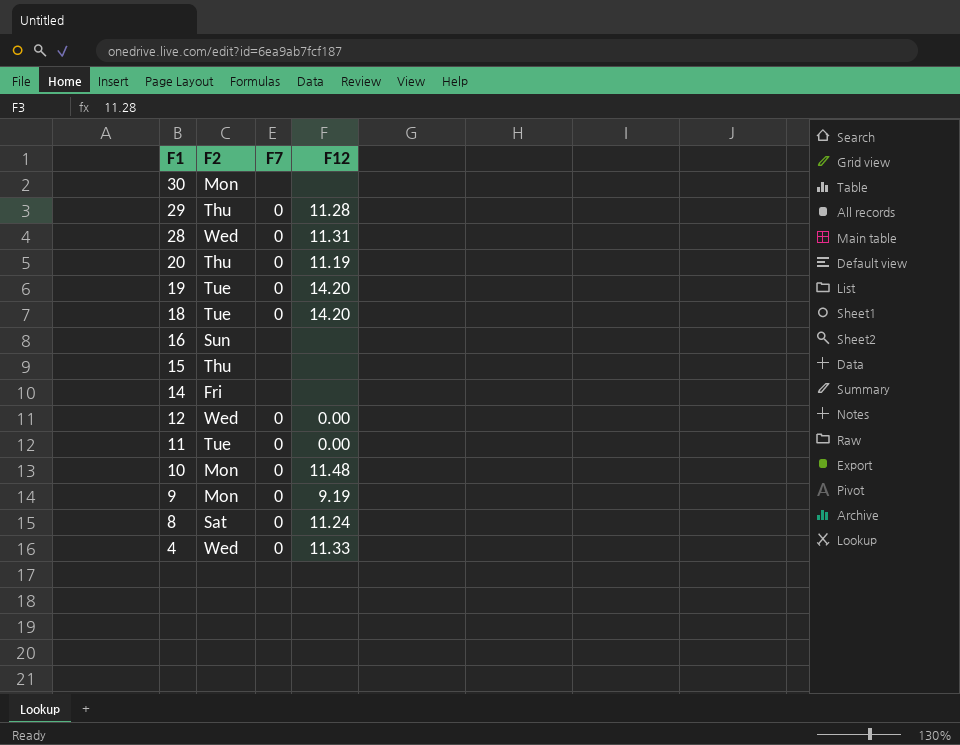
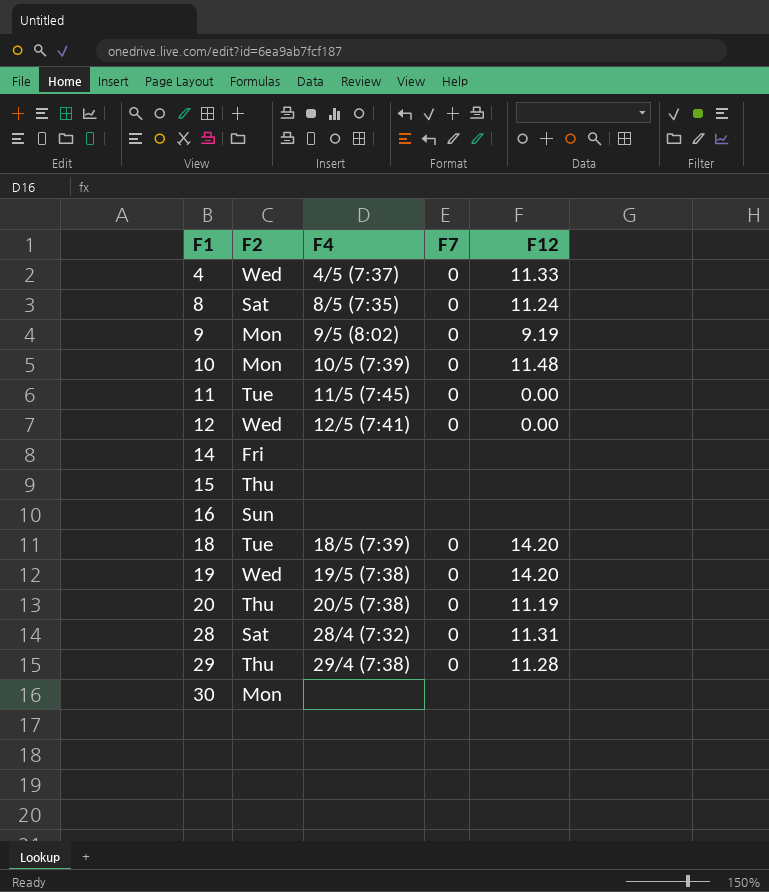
row order: F1 descending -> F1 ascending
column F4 | position: none -> 3
19 | F2: Tue -> Wed
28 | F2: Wed -> Sat

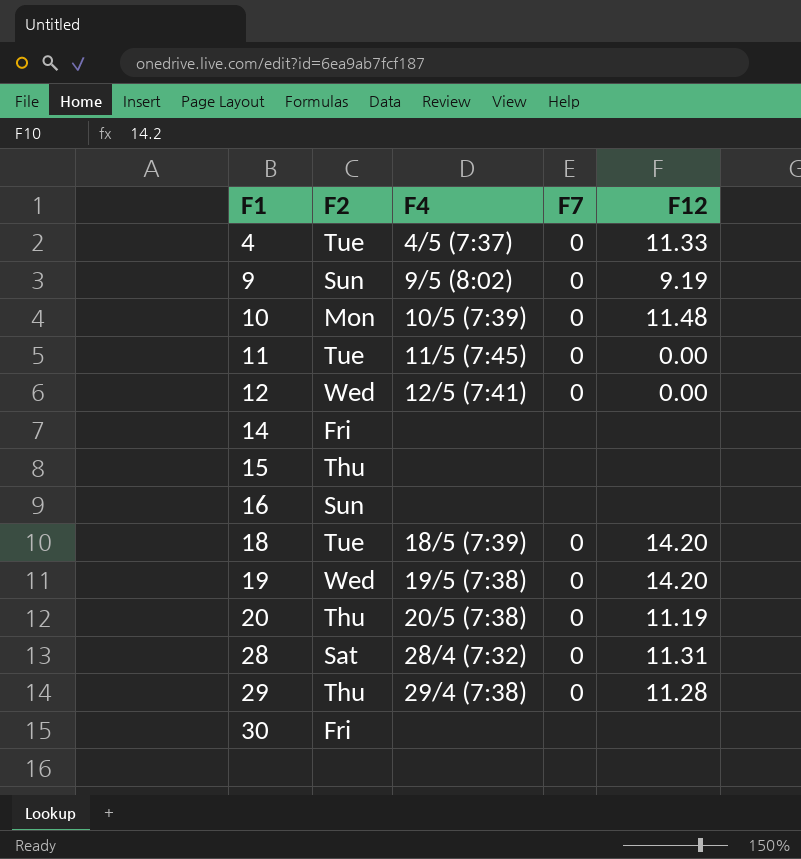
row 8: Sat | 8/5 (7:35) | 0 | 11.24 -> none
4 | F2: Wed -> Tue
9 | F2: Mon -> Sun
30 | F2: Mon -> Fri

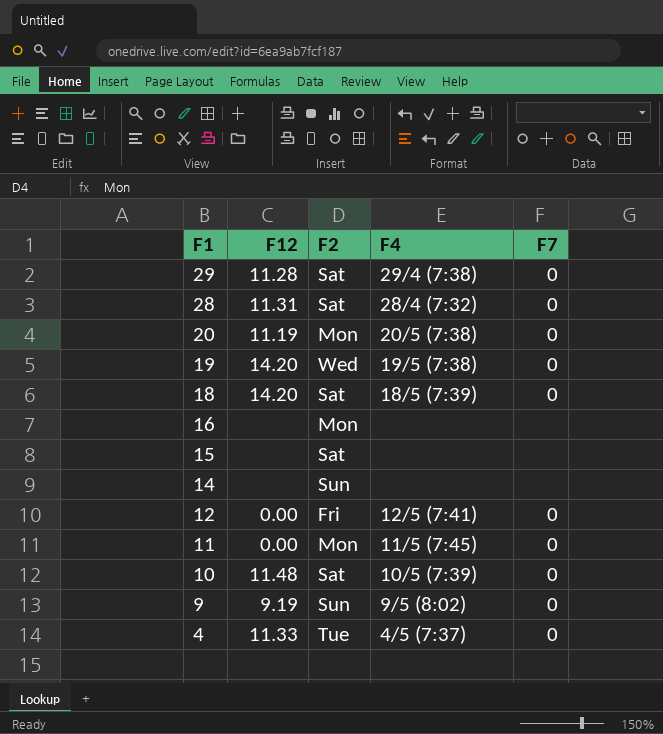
row order: F1 ascending -> F1 descending
column F12 | position: 5 -> 2
row 30: Fri | none | none | none -> none
29 | F2: Thu -> Sat
20 | F2: Thu -> Mon
18 | F2: Tue -> Sat
16 | F2: Sun -> Mon
15 | F2: Thu -> Sat
14 | F2: Fri -> Sun
12 | F2: Wed -> Fri
11 | F2: Tue -> Mon
10 | F2: Mon -> Sat

